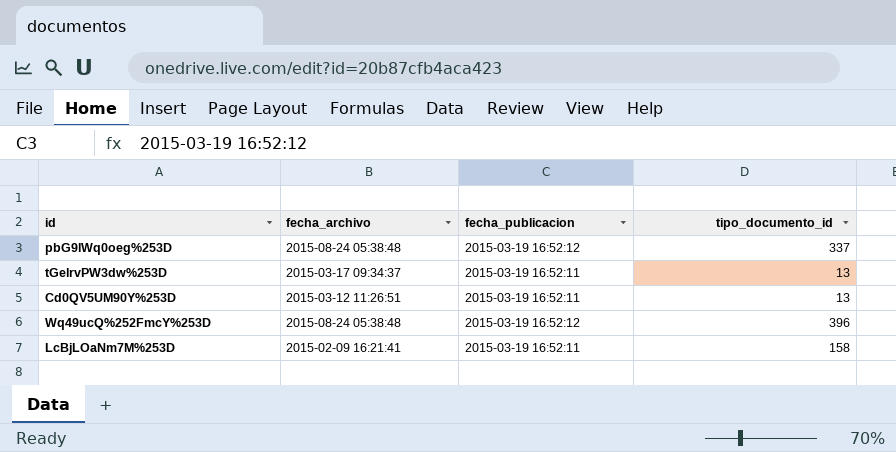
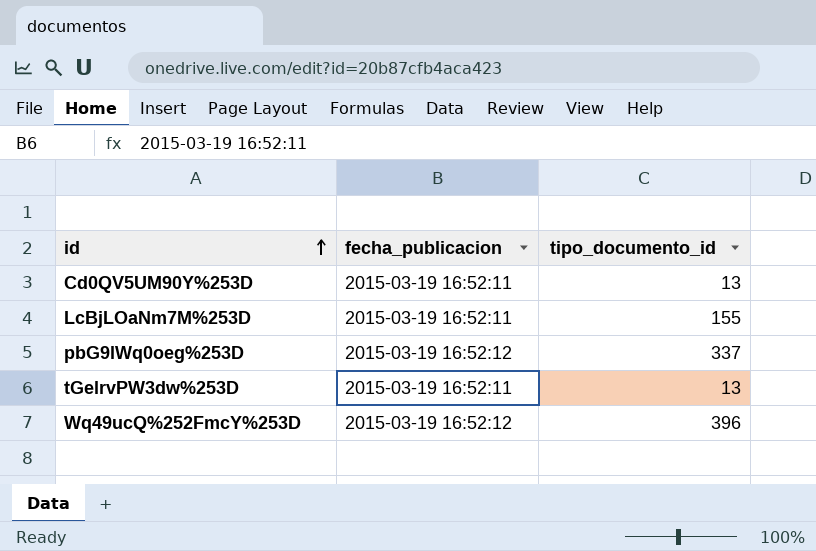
row order: none -> id ascending
column fecha_archivo | position: 2 -> none
LcBjLOaNm7M%253D | tipo_documento_id: 158 -> 155

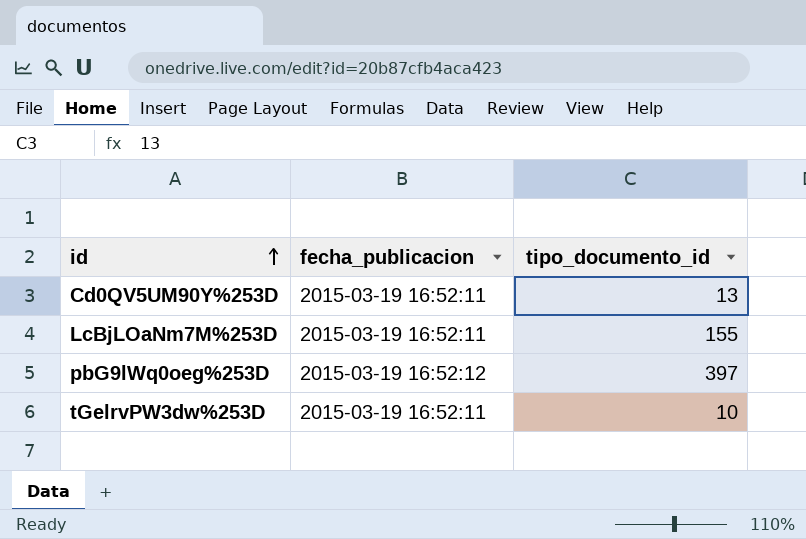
row Wq49ucQ%252FmcY%253D: 2015-03-19 16:52:12 | 396 -> none
pbG9lWq0oeg%253D | tipo_documento_id: 337 -> 397
tGelrvPW3dw%253D | tipo_documento_id: 13 -> 10

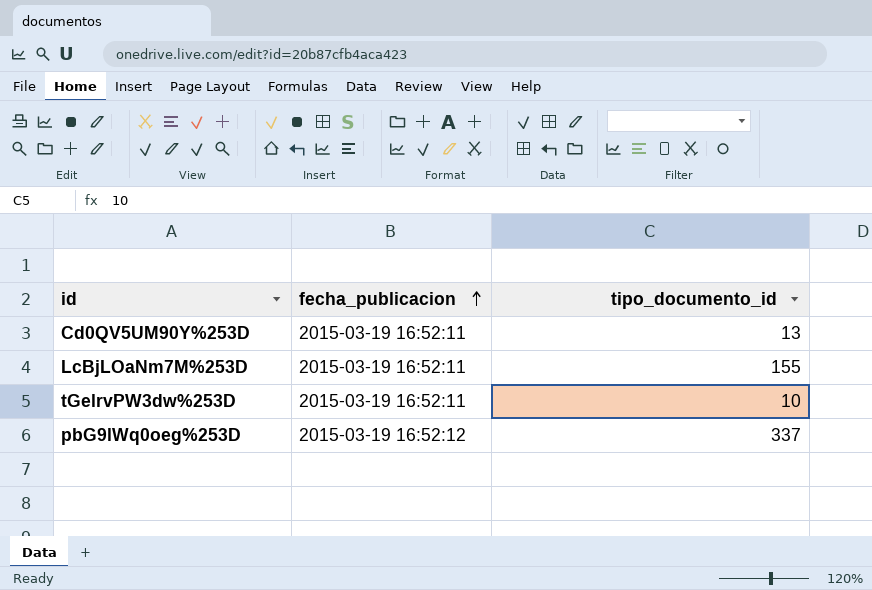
row order: id ascending -> fecha_publicacion ascending
pbG9lWq0oeg%253D | tipo_documento_id: 397 -> 337

